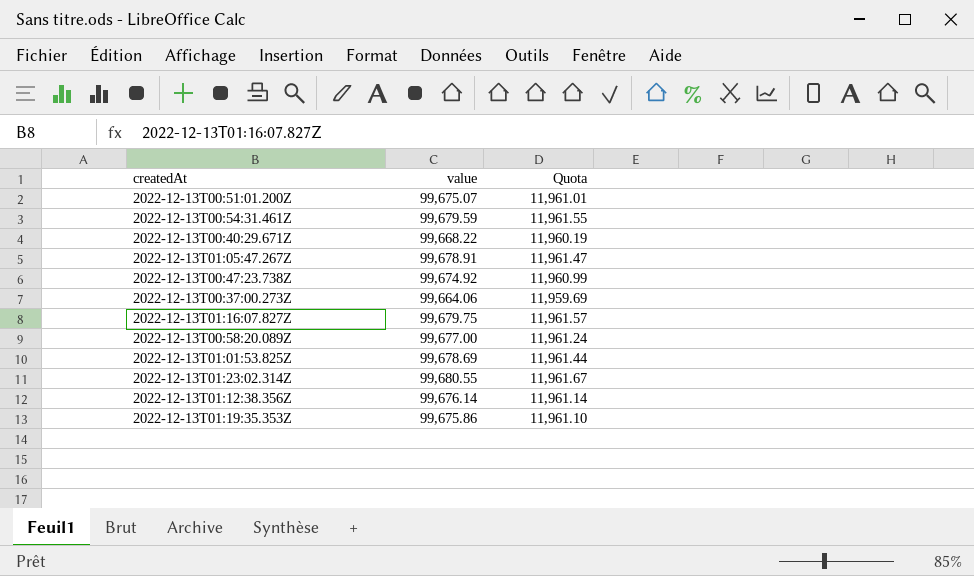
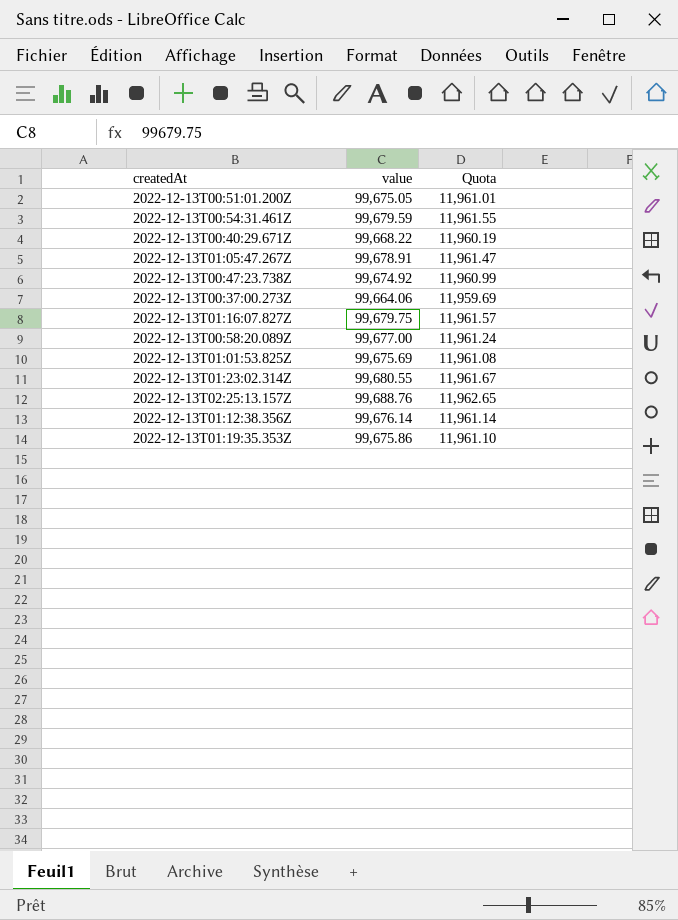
2022-12-13T00:51:01.200Z | value: 99,675.07 -> 99,675.05
2022-12-13T01:01:53.825Z | value: 99,678.69 -> 99,675.69
2022-12-13T01:01:53.825Z | Quota: 11,961.44 -> 11,961.08
row 2022-12-13T02:25:13.157Z: none -> 99,688.76 | 11,962.65

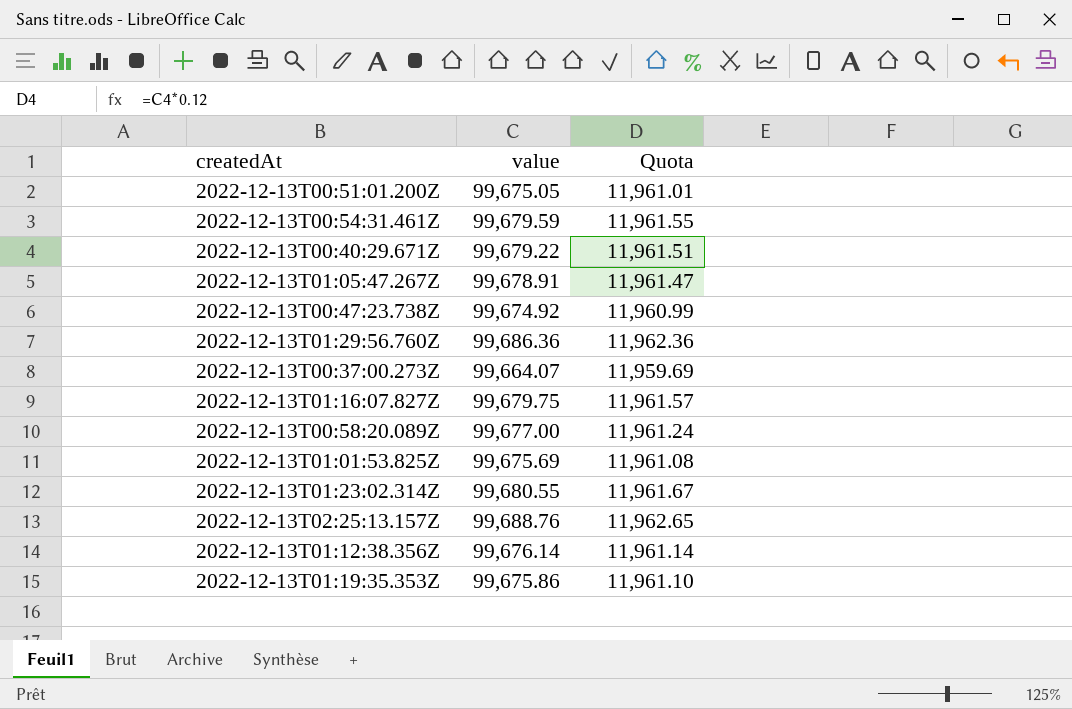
2022-12-13T00:40:29.671Z | value: 99,668.22 -> 99,679.22
2022-12-13T00:40:29.671Z | Quota: 11,960.19 -> 11,961.51
row 2022-12-13T01:29:56.760Z: none -> 99,686.36 | 11,962.36
2022-12-13T00:37:00.273Z | value: 99,664.06 -> 99,664.07

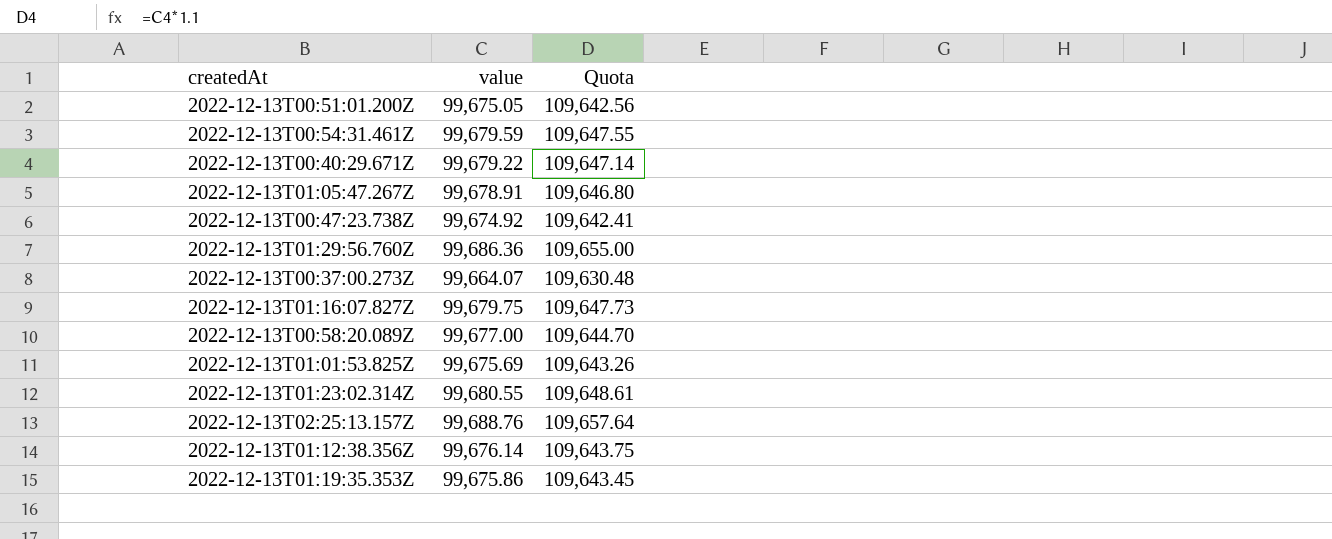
column Quota | formula: [value] * 0.12 -> [value] * 1.1

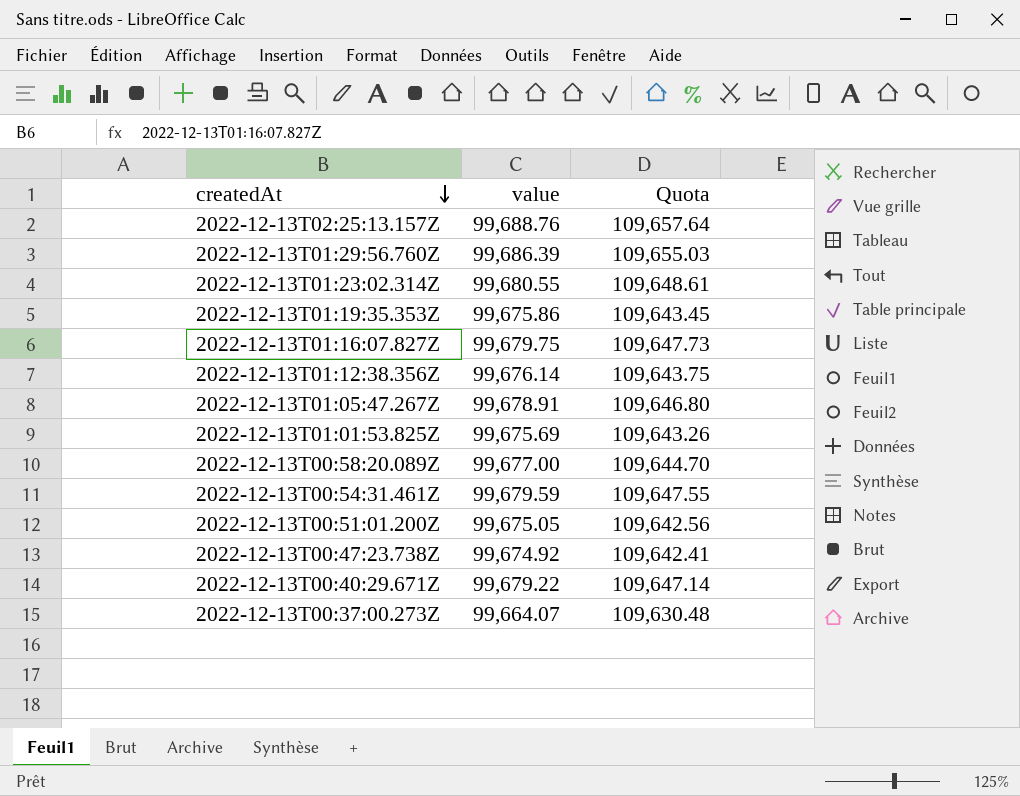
row order: none -> createdAt descending
2022-12-13T01:29:56.760Z | value: 99,686.36 -> 99,686.39
2022-12-13T01:29:56.760Z | Quota: 109,655.00 -> 109,655.03

